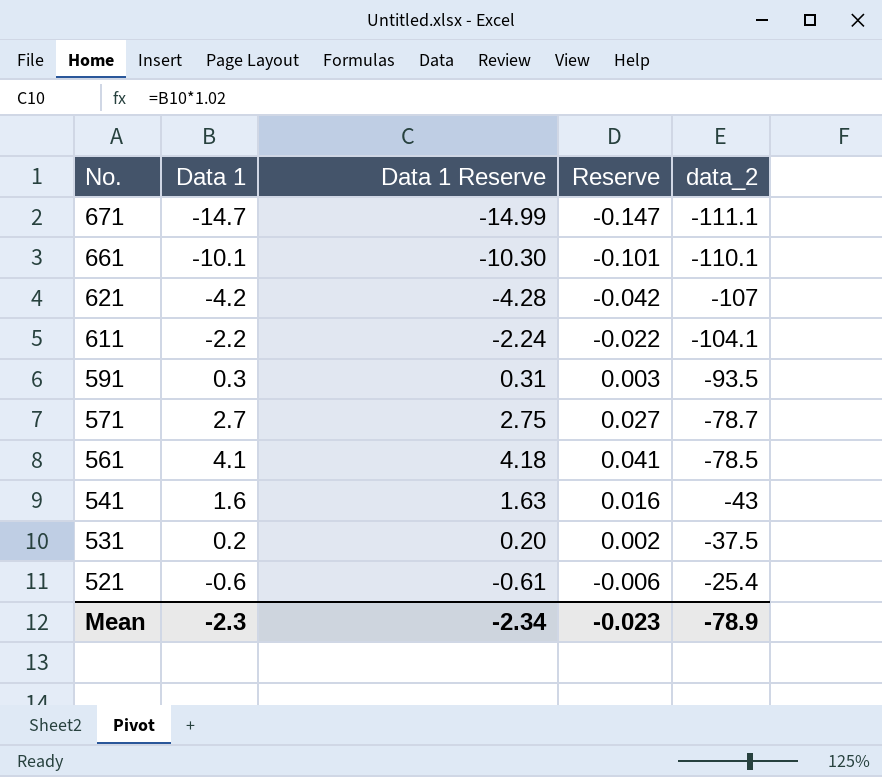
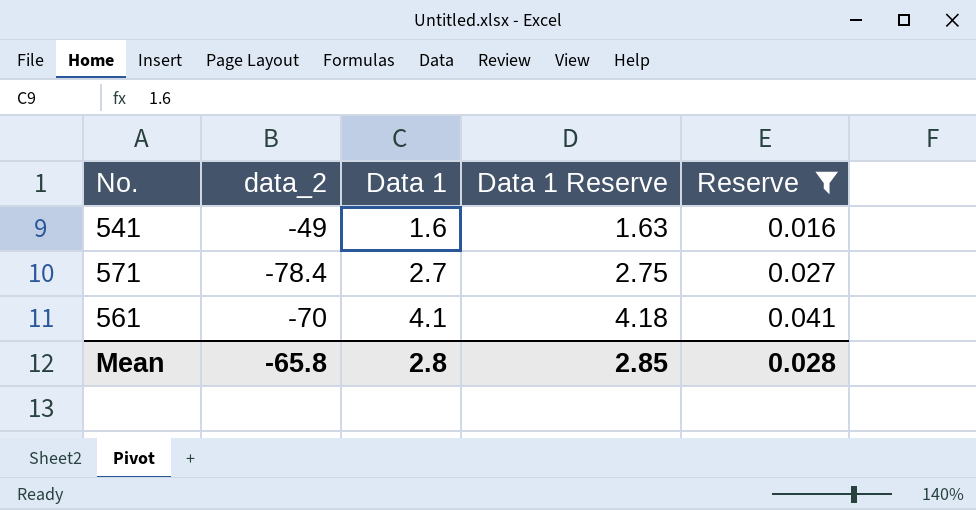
filter: none -> Reserve >= 0.016
row order: No. descending -> Data 1 ascending
column data_2 | position: 5 -> 2
541 | data_2: -43 -> -49
571 | data_2: -78.7 -> -78.4
561 | data_2: -78.5 -> -70
Mean | data_2: -78.9 -> -65.8
Mean | Data 1: -2.3 -> 2.8
Mean | Data 1 Reserve: -2.34 -> 2.85
Mean | Reserve: -0.023 -> 0.028

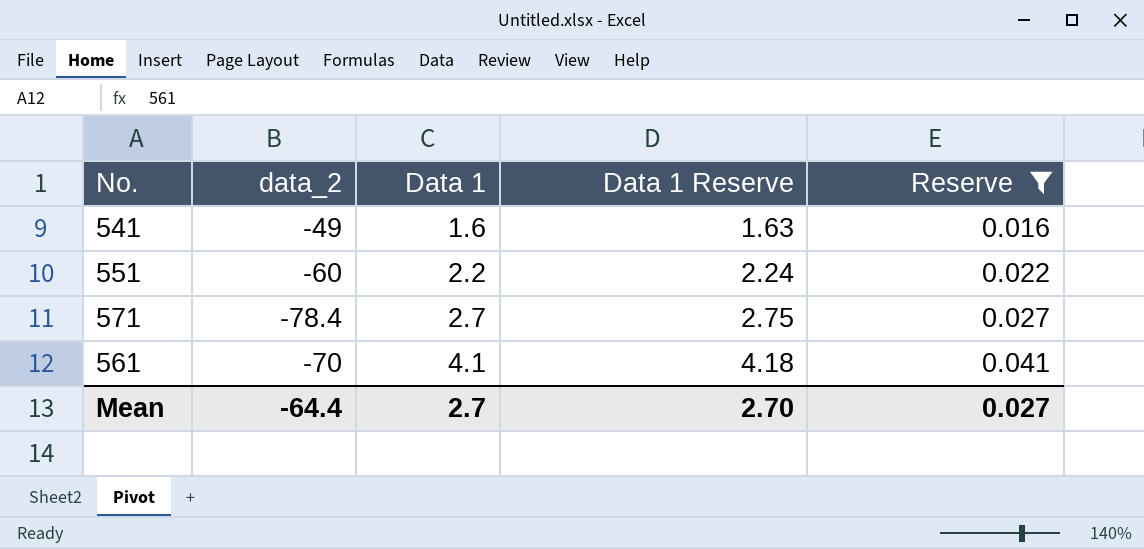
row 551: none -> -60 | 2.2 | 2.24 | 0.022
Mean | data_2: -65.8 -> -64.4
Mean | Data 1: 2.8 -> 2.7
Mean | Data 1 Reserve: 2.85 -> 2.70
Mean | Reserve: 0.028 -> 0.027

